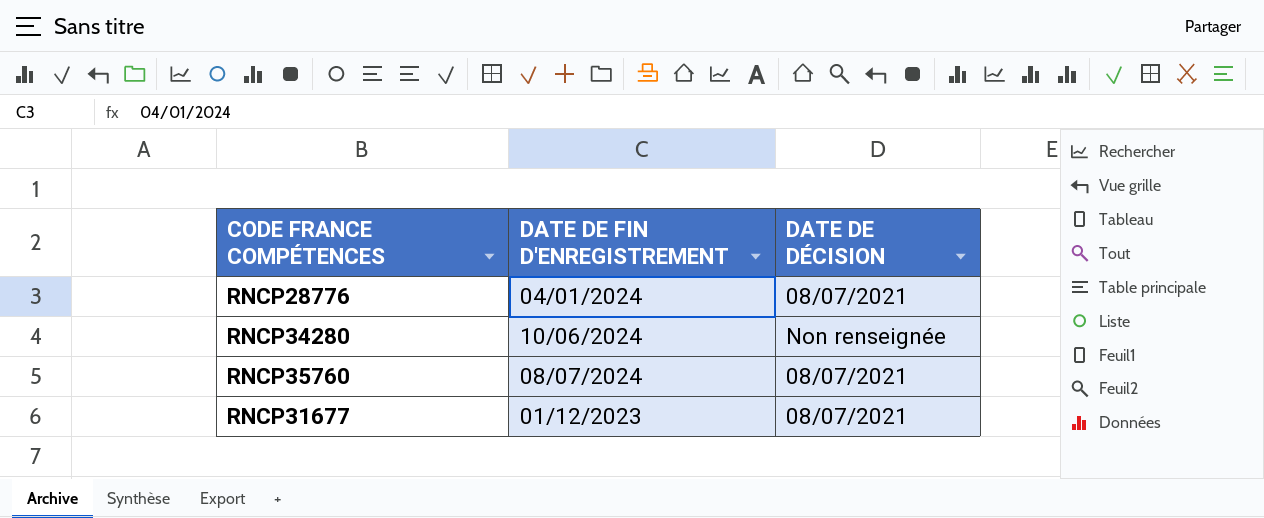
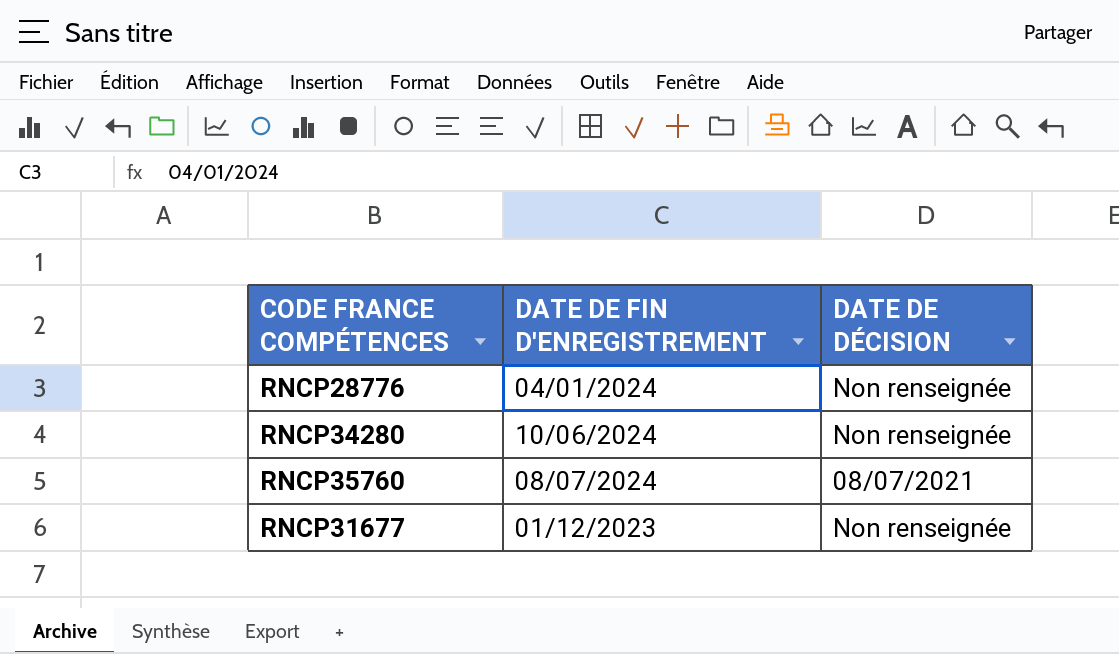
RNCP28776 | DATE DE DÉCISION: 08/07/2021 -> Non renseignée
RNCP31677 | DATE DE DÉCISION: 08/07/2021 -> Non renseignée

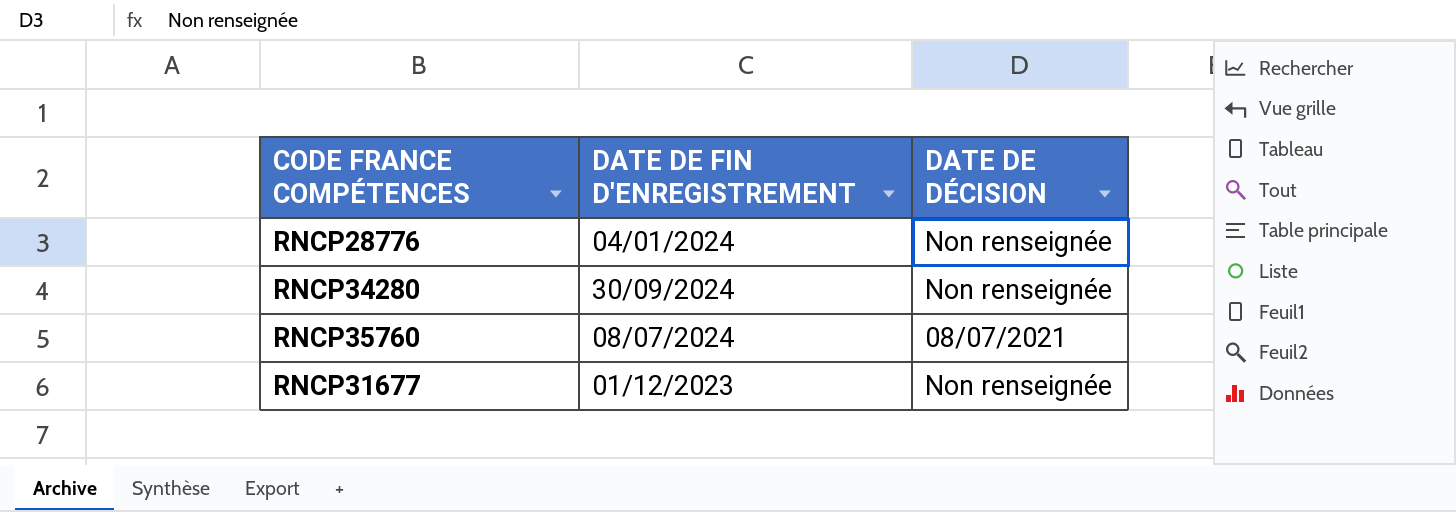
RNCP34280 | DATE DE FIN D'ENREGISTREMENT: 10/06/2024 -> 30/09/2024

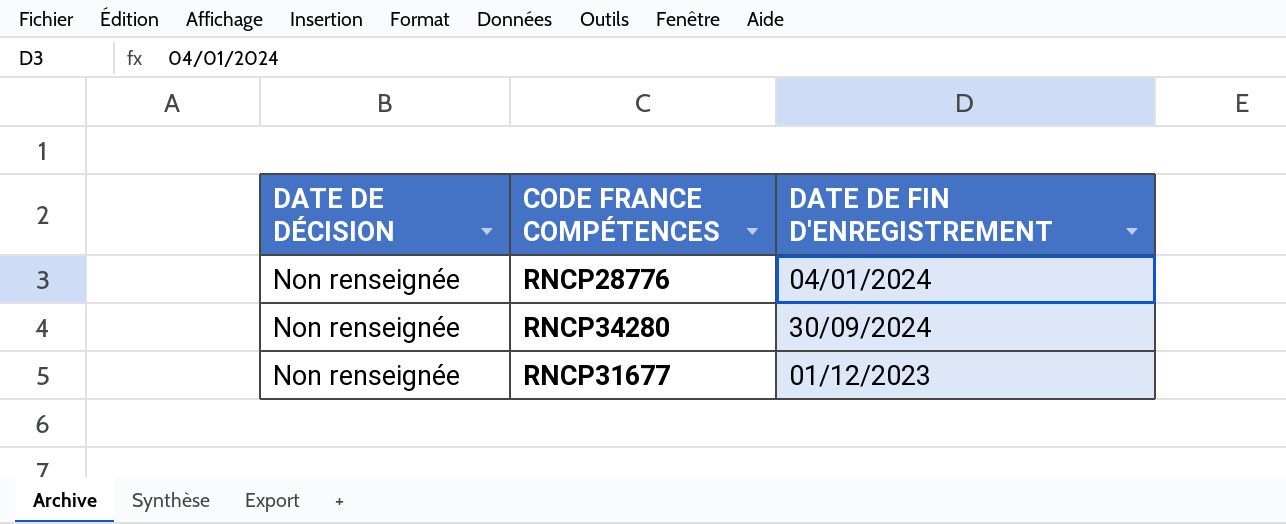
column DATE DE DÉCISION | position: 3 -> 1
row RNCP35760: 08/07/2024 | 08/07/2021 -> none

